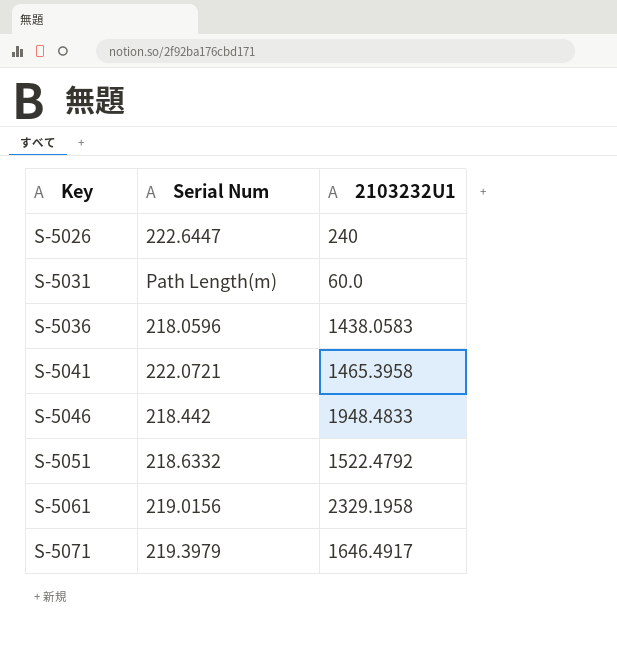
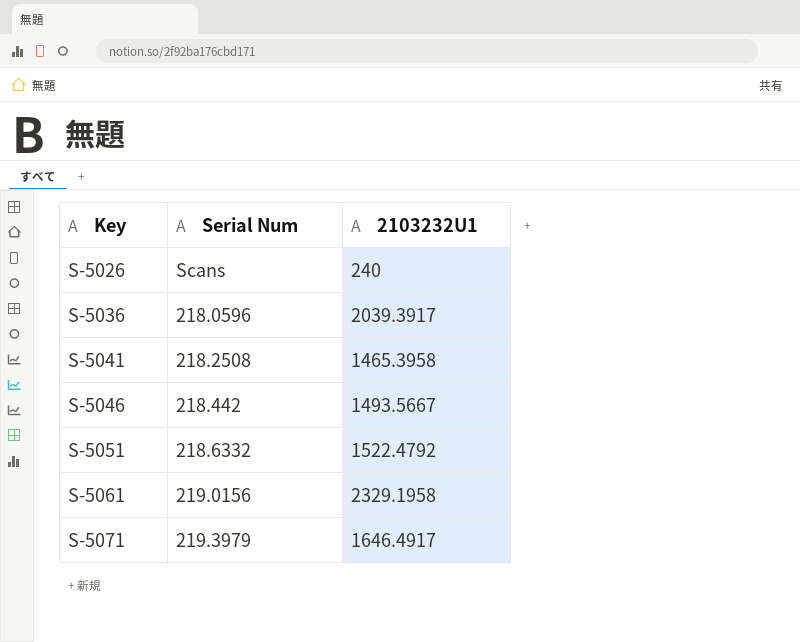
row S-5031: Path Length(m) | 60.0 -> none
S-5026 | Serial Num: 222.6447 -> Scans
S-5036 | 2103232U1: 1438.0583 -> 2039.3917
S-5041 | Serial Num: 222.0721 -> 218.2508
S-5046 | 2103232U1: 1948.4833 -> 1493.5667

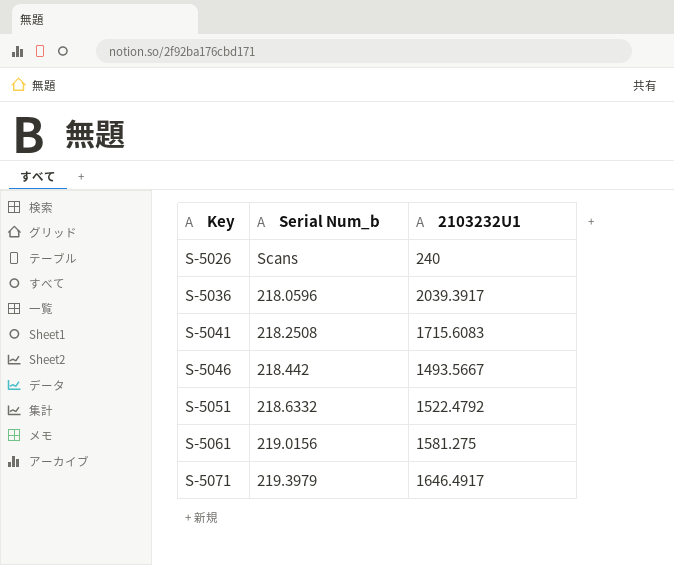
column name: Serial Num -> Serial Num_b
S-5041 | 2103232U1: 1465.3958 -> 1715.6083
S-5061 | 2103232U1: 2329.1958 -> 1581.275

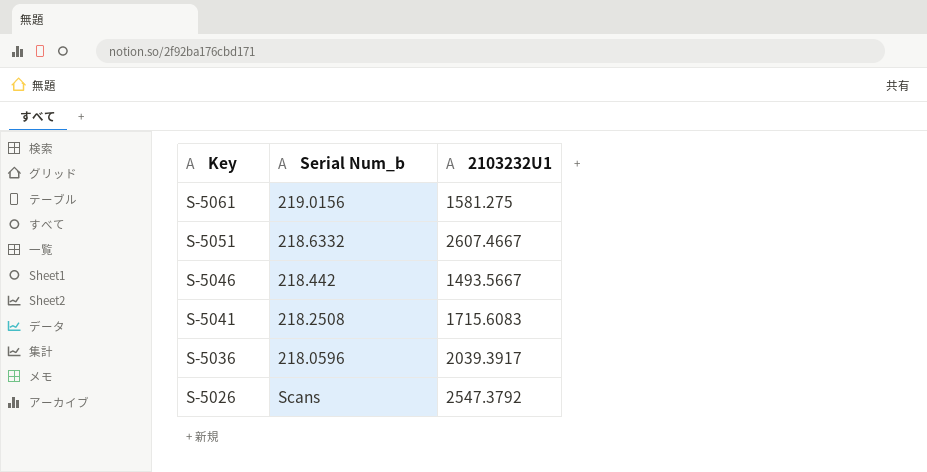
row order: Key ascending -> Key descending
row S-5071: 219.3979 | 1646.4917 -> none
S-5051 | 2103232U1: 1522.4792 -> 2607.4667
S-5026 | 2103232U1: 240 -> 2547.3792

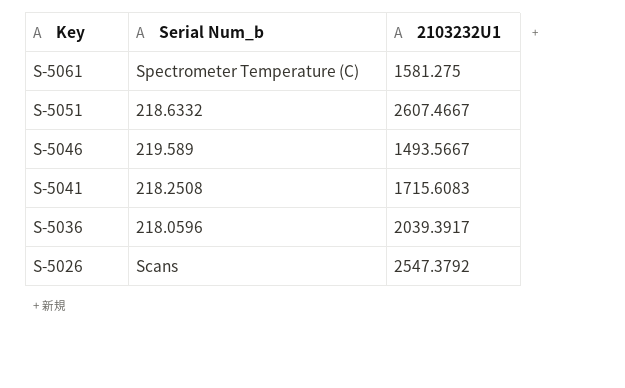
S-5061 | Serial Num_b: 219.0156 -> Spectrometer Temperature (C)
S-5046 | Serial Num_b: 218.442 -> 219.589

